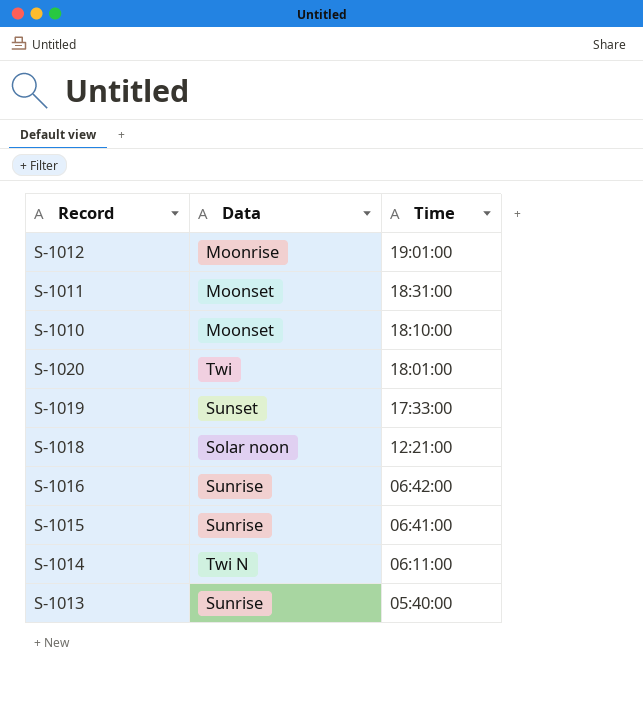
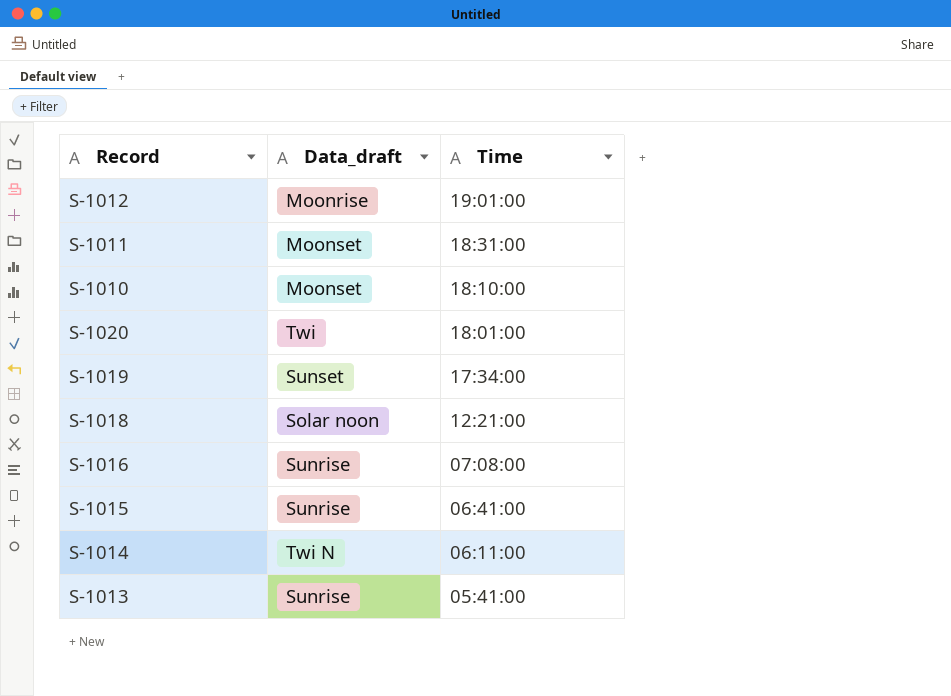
column name: Data -> Data_draft
S-1019 | Time: 17:33:00 -> 17:34:00
S-1016 | Time: 06:42:00 -> 07:08:00
S-1013 | Time: 05:40:00 -> 05:41:00

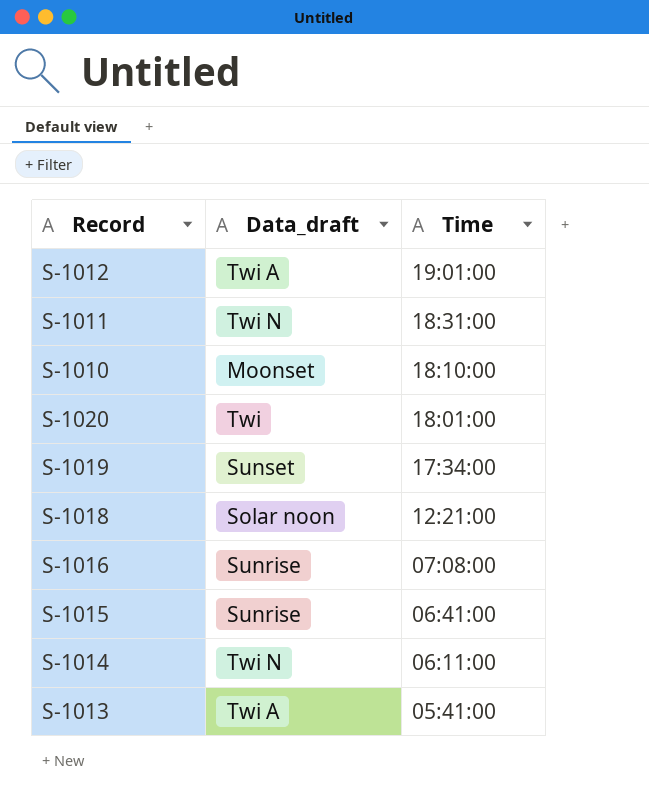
S-1012 | Data_draft: Moonrise -> Twi A
S-1011 | Data_draft: Moonset -> Twi N
S-1013 | Data_draft: Sunrise -> Twi A

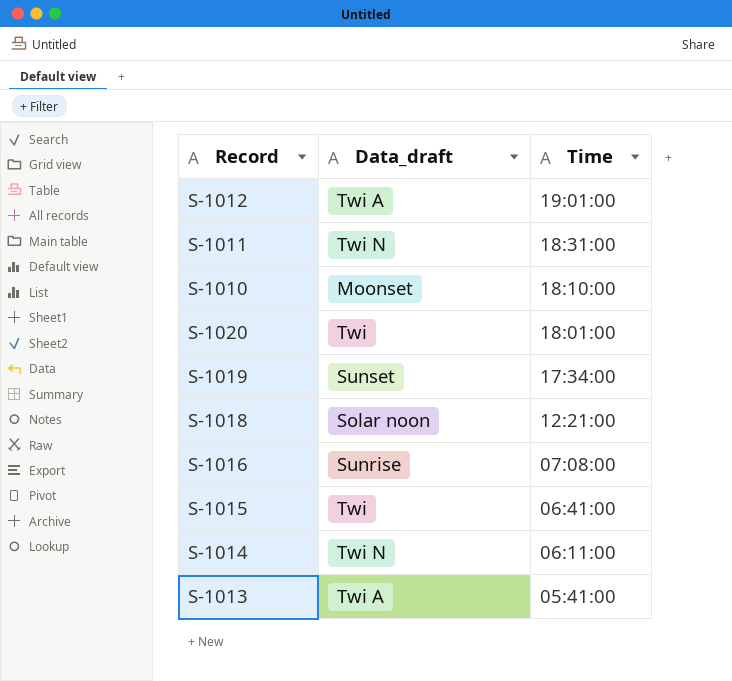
S-1015 | Data_draft: Sunrise -> Twi

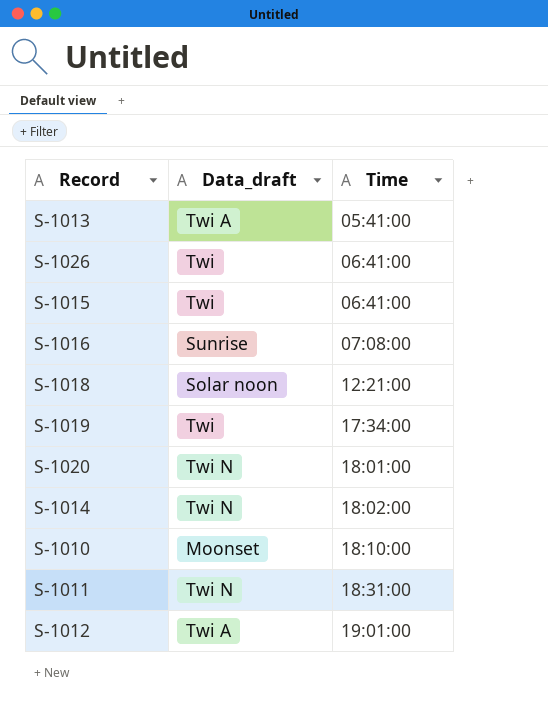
row order: Time descending -> Time ascending
row S-1026: none -> Twi | 06:41:00
S-1019 | Data_draft: Sunset -> Twi
S-1020 | Data_draft: Twi -> Twi N
S-1014 | Time: 06:11:00 -> 18:02:00

